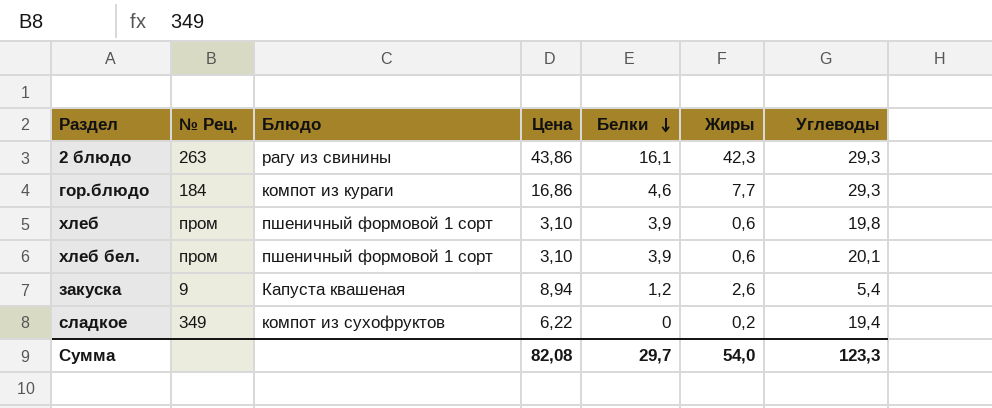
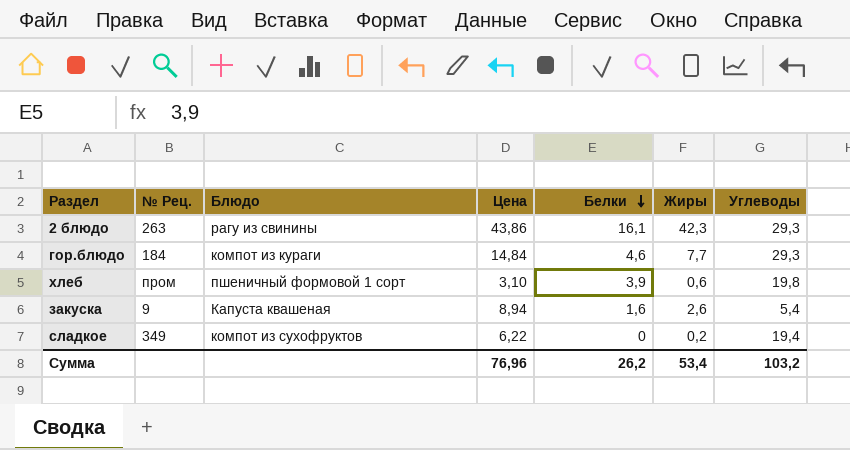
row хлеб бел.: пром | пшеничный формовой 1 сорт | 3,10 | 3,9 | 0,6 | 20,1 -> none
гор.блюдо | Цена: 16,86 -> 14,84
закуска | Белки: 1,2 -> 1,6
Сумма | Цена: 82,08 -> 76,96
Сумма | Белки: 29,7 -> 26,2
Сумма | Жиры: 54,0 -> 53,4
Сумма | Углеводы: 123,3 -> 103,2

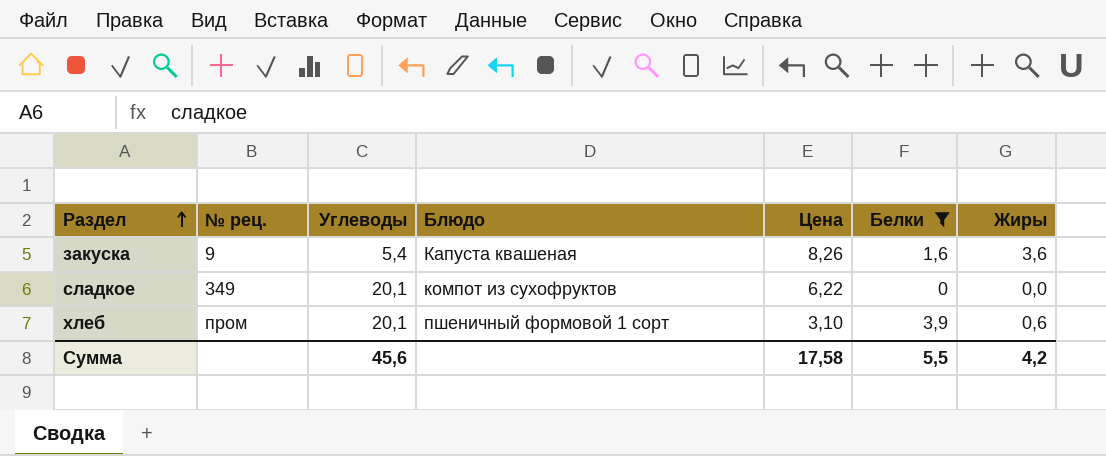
filter: none -> Белки <= 3,9
row order: Белки descending -> Раздел ascending
column name: № Рец. -> № рец.
column Углеводы | position: 7 -> 3
закуска | Цена: 8,94 -> 8,26
закуска | Жиры: 2,6 -> 3,6
сладкое | Углеводы: 19,4 -> 20,1
сладкое | Жиры: 0,2 -> 0,0
хлеб | Углеводы: 19,8 -> 20,1
Сумма | Углеводы: 103,2 -> 45,6
Сумма | Цена: 76,96 -> 17,58
Сумма | Белки: 26,2 -> 5,5
Сумма | Жиры: 53,4 -> 4,2

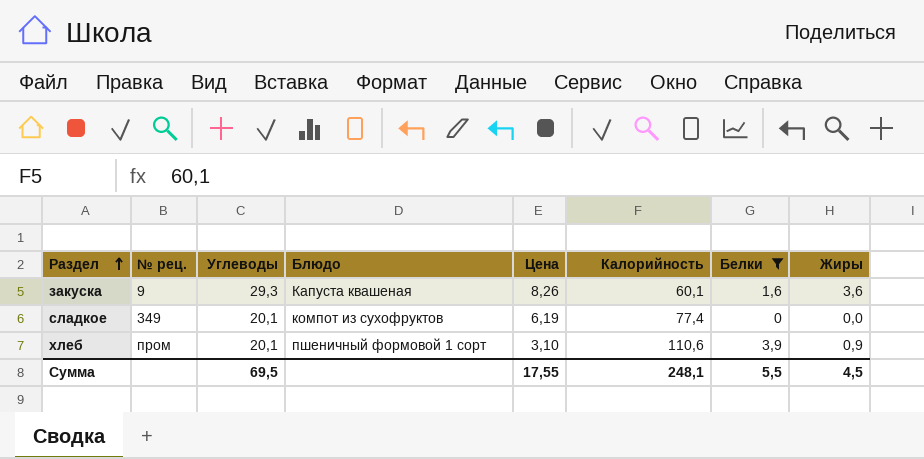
column Калорийность | position: none -> 6
закуска | Углеводы: 5,4 -> 29,3
сладкое | Цена: 6,22 -> 6,19
хлеб | Жиры: 0,6 -> 0,9
Сумма | Углеводы: 45,6 -> 69,5
Сумма | Цена: 17,58 -> 17,55
Сумма | Жиры: 4,2 -> 4,5

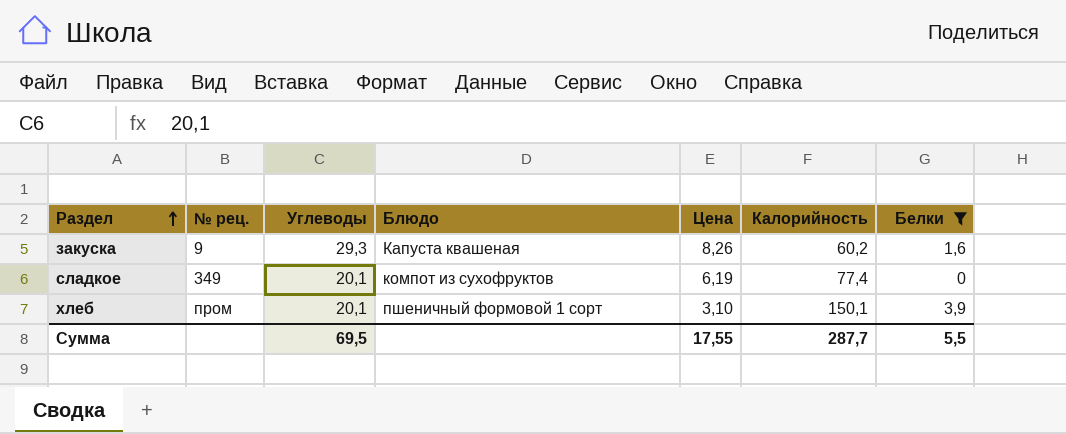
column Жиры | position: 8 -> none
закуска | Калорийность: 60,1 -> 60,2
хлеб | Калорийность: 110,6 -> 150,1
Сумма | Калорийность: 248,1 -> 287,7

